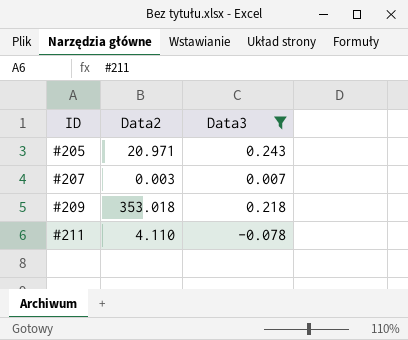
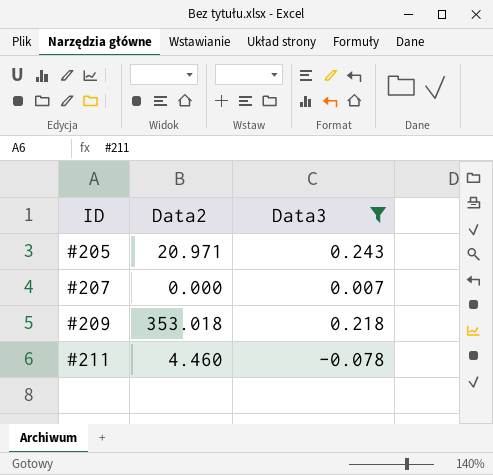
#207 | Data2: 0.003 -> 0.000
#211 | Data2: 4.110 -> 4.460

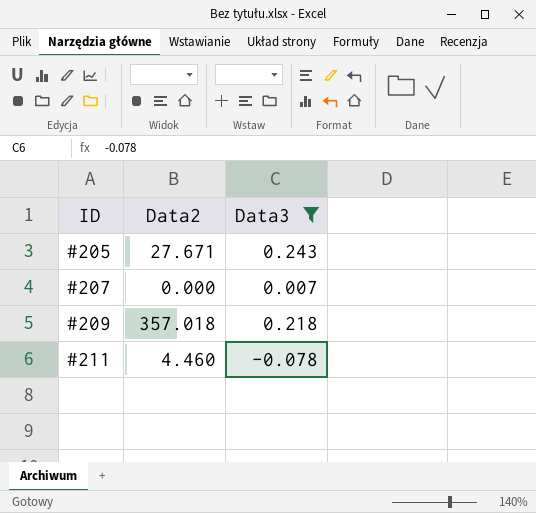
#205 | Data2: 20.971 -> 27.671
#209 | Data2: 353.018 -> 357.018

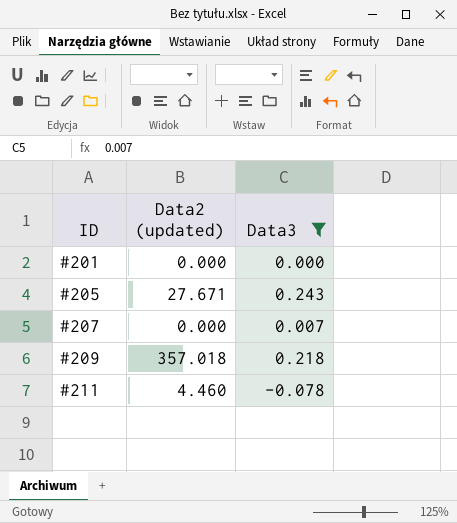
column name: Data2 -> Data2 (updated)
row #201: none -> 0.000 | 0.000

